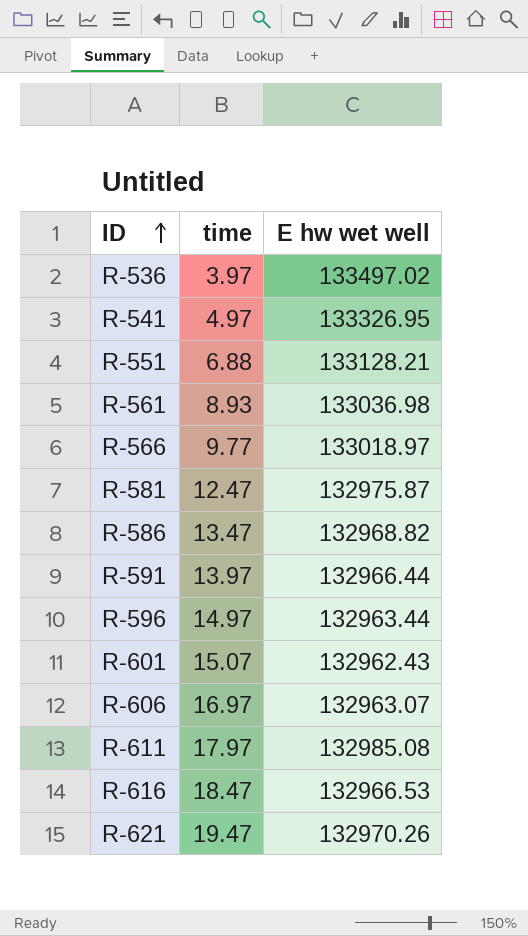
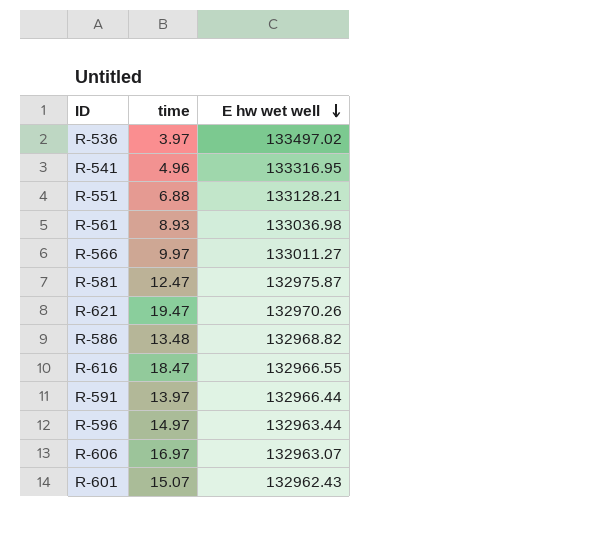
row order: ID ascending -> E hw wet well descending
row R-611: 17.97 | 132985.08 -> none
R-541 | time: 4.97 -> 4.96
R-541 | E hw wet well: 133326.95 -> 133316.95
R-566 | time: 9.77 -> 9.97
R-566 | E hw wet well: 133018.97 -> 133011.27
R-586 | time: 13.47 -> 13.48
R-616 | E hw wet well: 132966.53 -> 132966.55

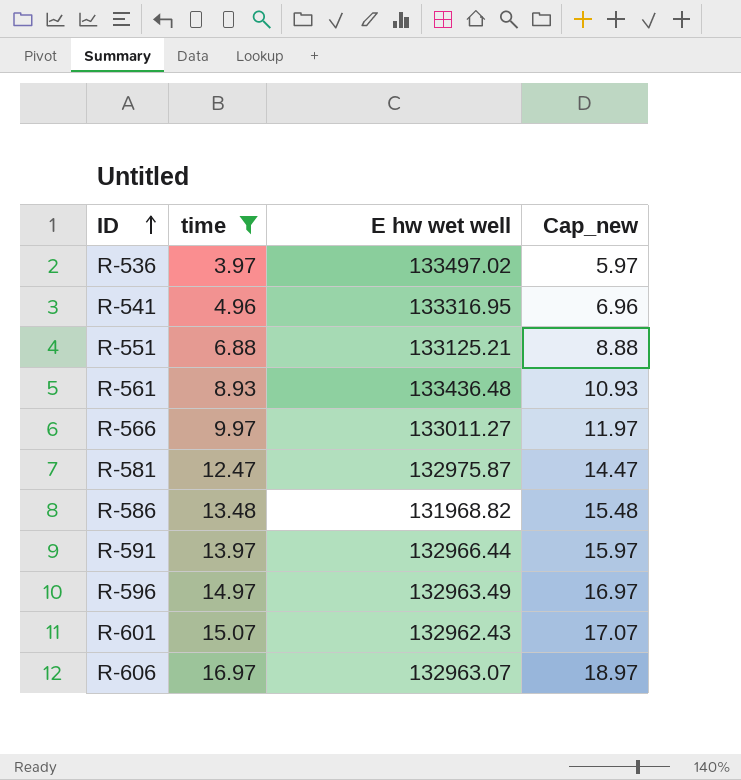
filter: none -> time <= 16.97
row order: E hw wet well descending -> ID ascending
column Cap_new | formula: none -> [time] + 2
R-551 | E hw wet well: 133128.21 -> 133125.21
R-561 | E hw wet well: 133036.98 -> 133436.48
R-586 | E hw wet well: 132968.82 -> 131968.82
R-596 | E hw wet well: 132963.44 -> 132963.49

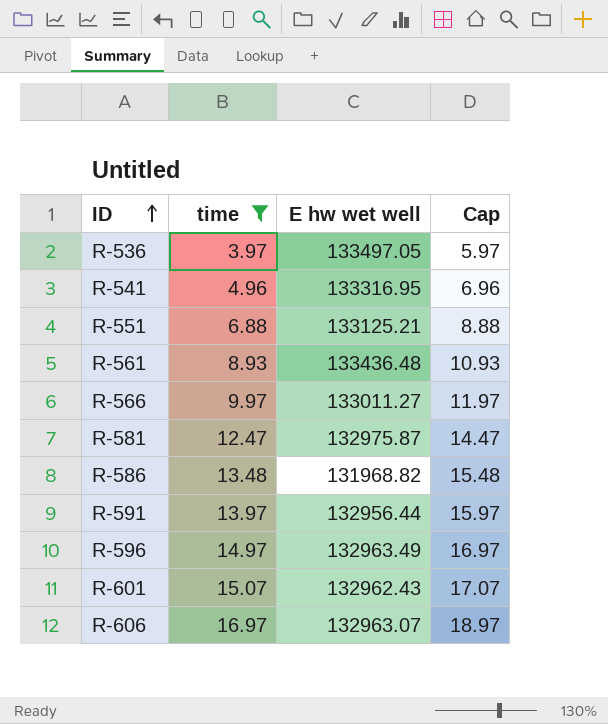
column name: Cap_new -> Cap
R-536 | E hw wet well: 133497.02 -> 133497.05
R-591 | E hw wet well: 132966.44 -> 132956.44

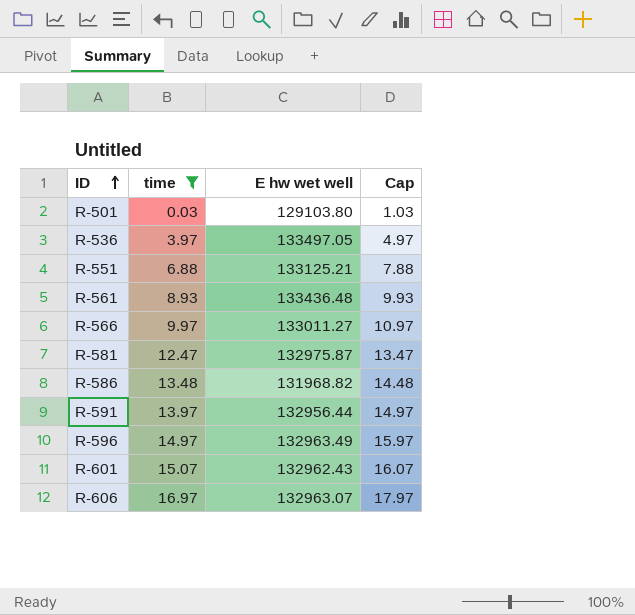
column Cap | formula: [time] + 2 -> [time] + 1
row R-541: 4.96 | 133316.95 | 6.96 -> none
row R-501: none -> 0.03 | 129103.80 | 1.03

